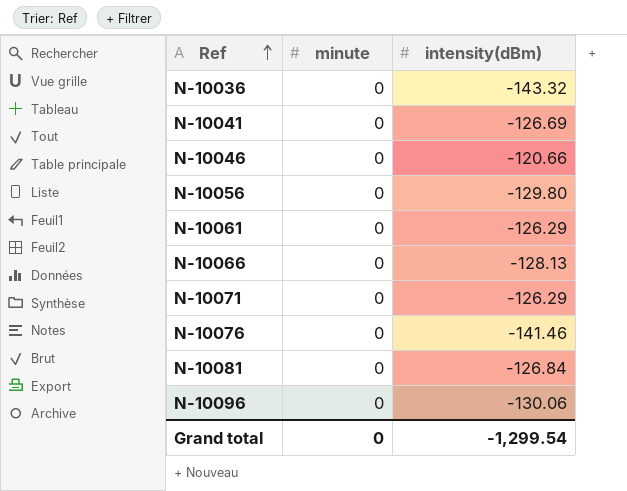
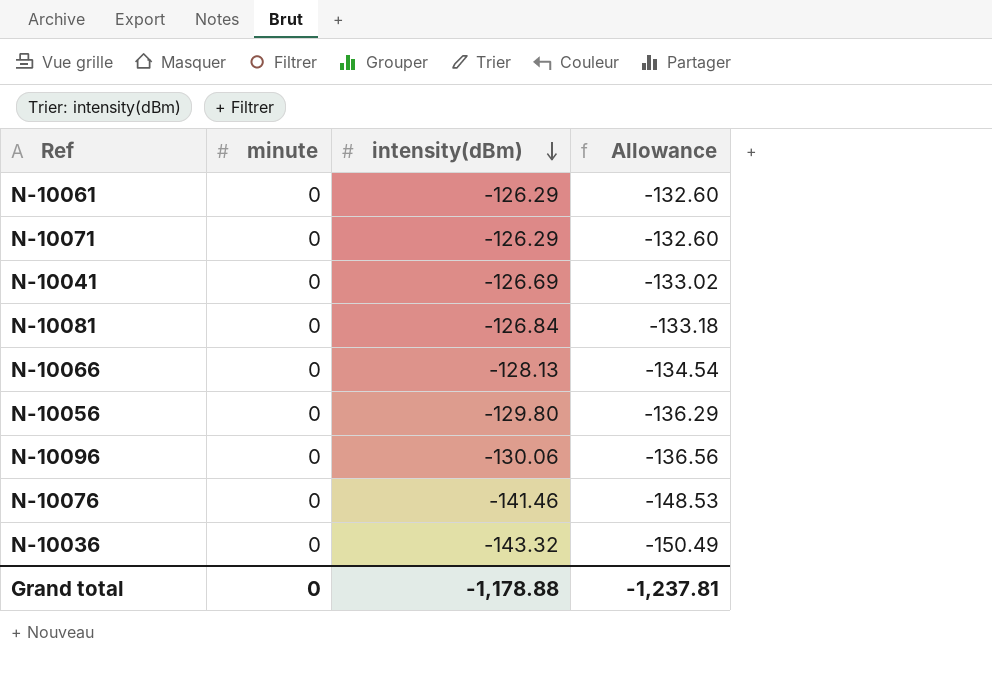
row order: Ref ascending -> intensity(dBm) descending
column Allowance | formula: none -> [intensity(dBm)] * 1.05
row N-10046: 0 | -120.66 -> none
Grand total | intensity(dBm): -1,299.54 -> -1,178.88

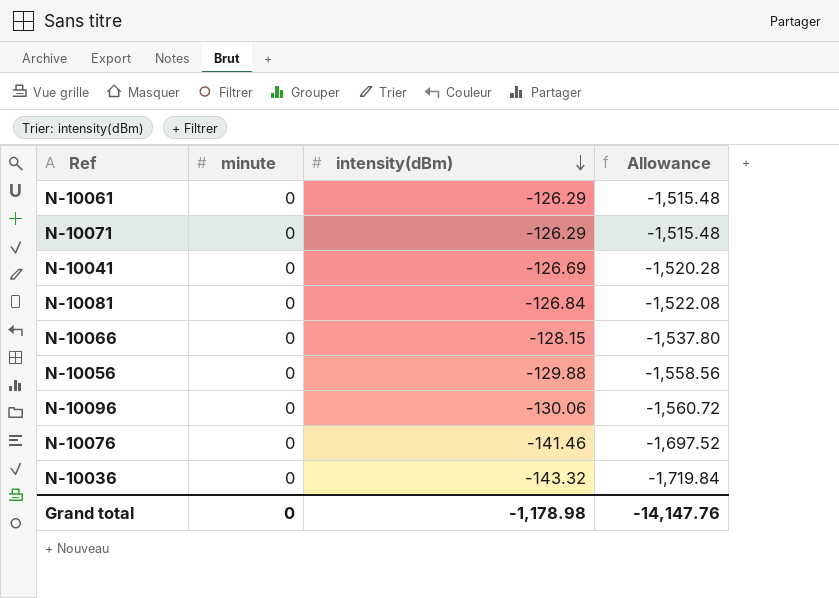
column Allowance | formula: [intensity(dBm)] * 1.05 -> [intensity(dBm)] * 12
N-10066 | intensity(dBm): -128.13 -> -128.15
N-10056 | intensity(dBm): -129.80 -> -129.88
Grand total | intensity(dBm): -1,178.88 -> -1,178.98
Grand total | Allowance: -1,237.81 -> -14,147.76

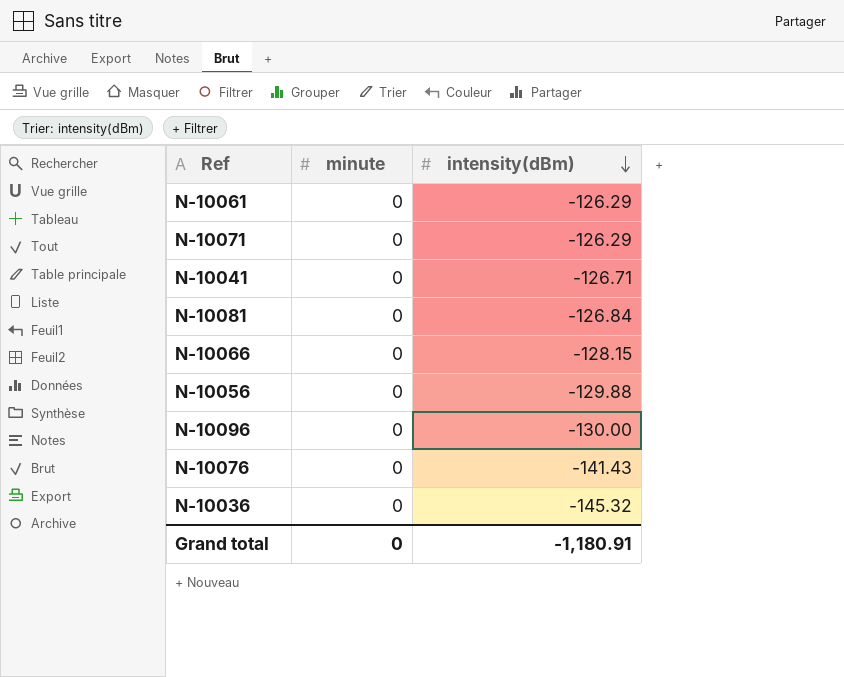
column Allowance | formula: [intensity(dBm)] * 12 -> none
N-10041 | intensity(dBm): -126.69 -> -126.71
N-10096 | intensity(dBm): -130.06 -> -130.00
N-10076 | intensity(dBm): -141.46 -> -141.43
N-10036 | intensity(dBm): -143.32 -> -145.32
Grand total | intensity(dBm): -1,178.98 -> -1,180.91

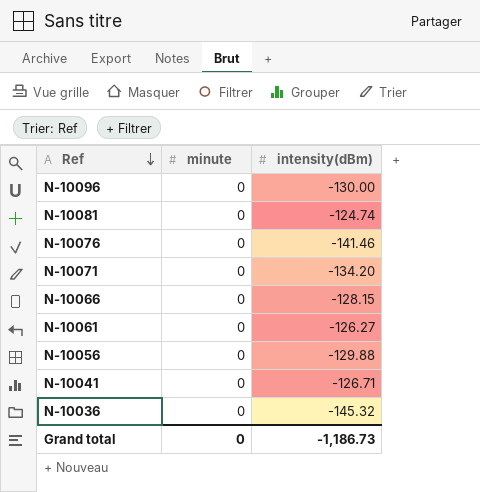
row order: intensity(dBm) descending -> Ref descending
N-10081 | intensity(dBm): -126.84 -> -124.74
N-10076 | intensity(dBm): -141.43 -> -141.46
N-10071 | intensity(dBm): -126.29 -> -134.20
N-10061 | intensity(dBm): -126.29 -> -126.27
Grand total | intensity(dBm): -1,180.91 -> -1,186.73

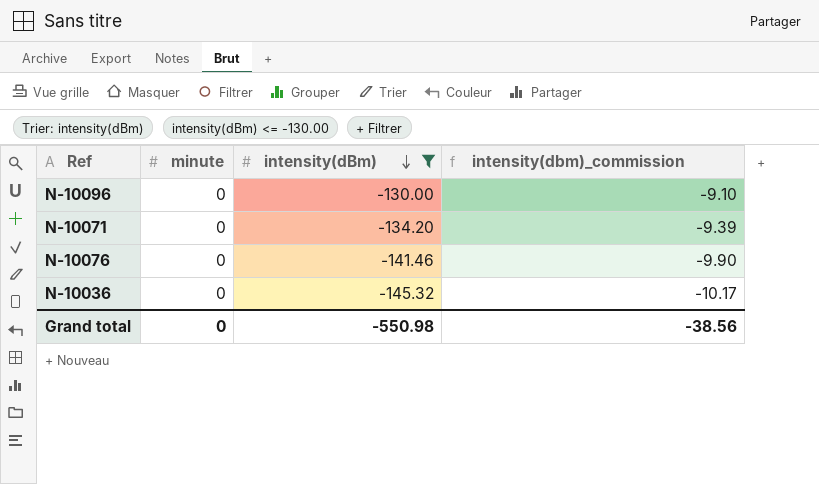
filter: none -> intensity(dBm) <= -130.00
row order: Ref descending -> intensity(dBm) descending
column intensity(dbm)_commission | formula: none -> [intensity(dBm)] * 0.07
Grand total | intensity(dBm): -1,186.73 -> -550.98

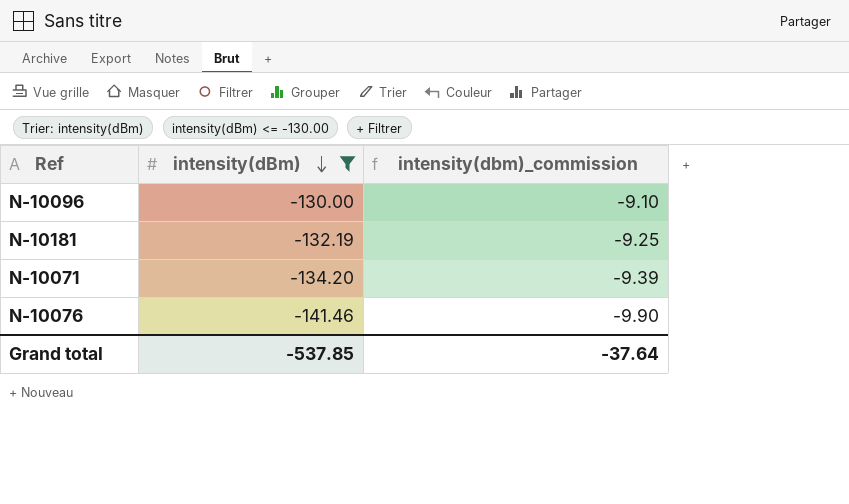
column minute | position: 2 -> none
row N-10036: 0 | -145.32 | -10.17 -> none
row N-10181: none -> -132.19 | -9.25
Grand total | intensity(dBm): -550.98 -> -537.85
Grand total | intensity(dbm)_commission: -38.56 -> -37.64

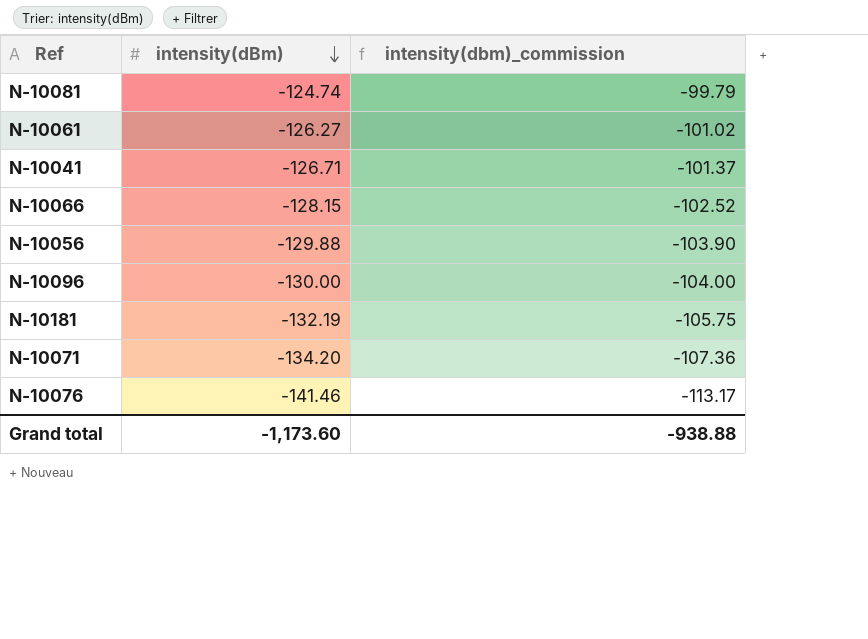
filter: intensity(dBm) <= -130.00 -> none
column intensity(dbm)_commission | formula: [intensity(dBm)] * 0.07 -> [intensity(dBm)] * 0.8
Grand total | intensity(dBm): -537.85 -> -1,173.60
Grand total | intensity(dbm)_commission: -37.64 -> -938.88

